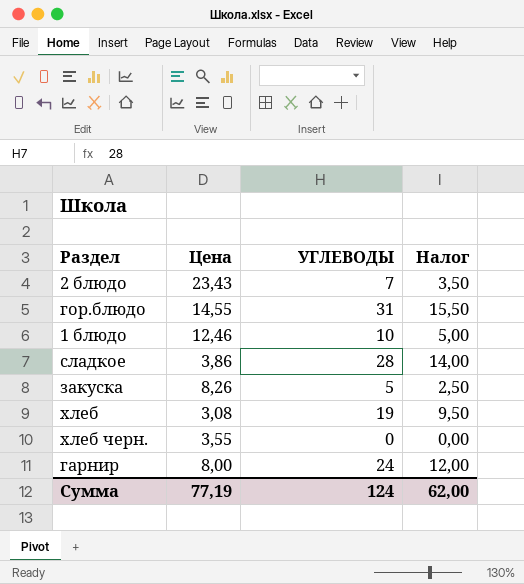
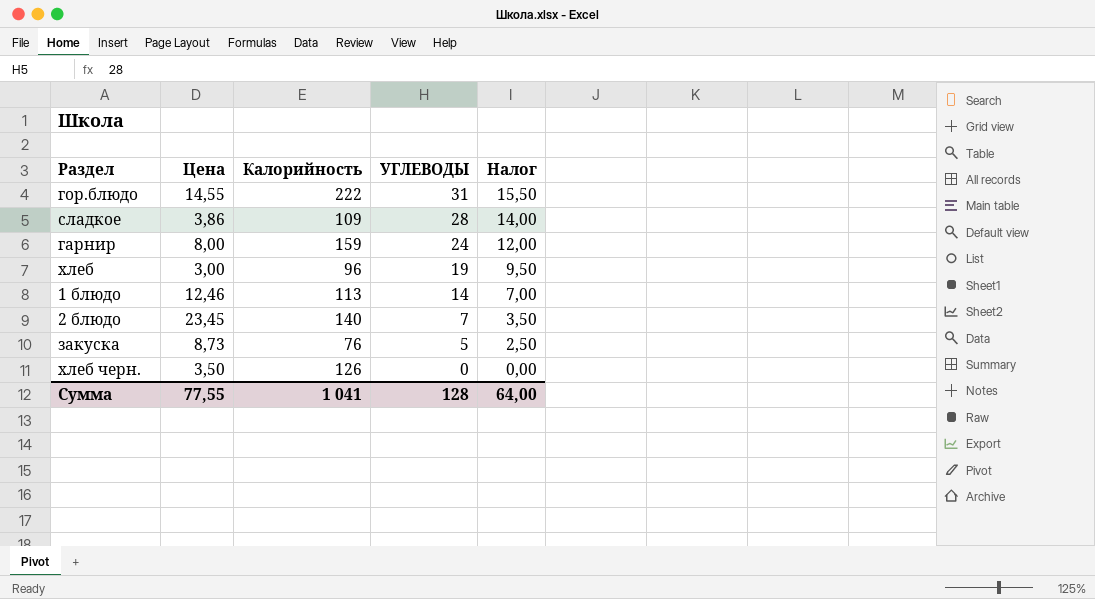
row order: none -> УГЛЕВОДЫ descending
column Калорийность | position: none -> 3
хлеб | Цена: 3,08 -> 3,00
1 блюдо | УГЛЕВОДЫ: 10 -> 14
1 блюдо | Налог: 5,00 -> 7,00
2 блюдо | Цена: 23,43 -> 23,45
закуска | Цена: 8,26 -> 8,73
хлеб черн. | Цена: 3,55 -> 3,50
Сумма | Цена: 77,19 -> 77,55
Сумма | УГЛЕВОДЫ: 124 -> 128
Сумма | Налог: 62,00 -> 64,00

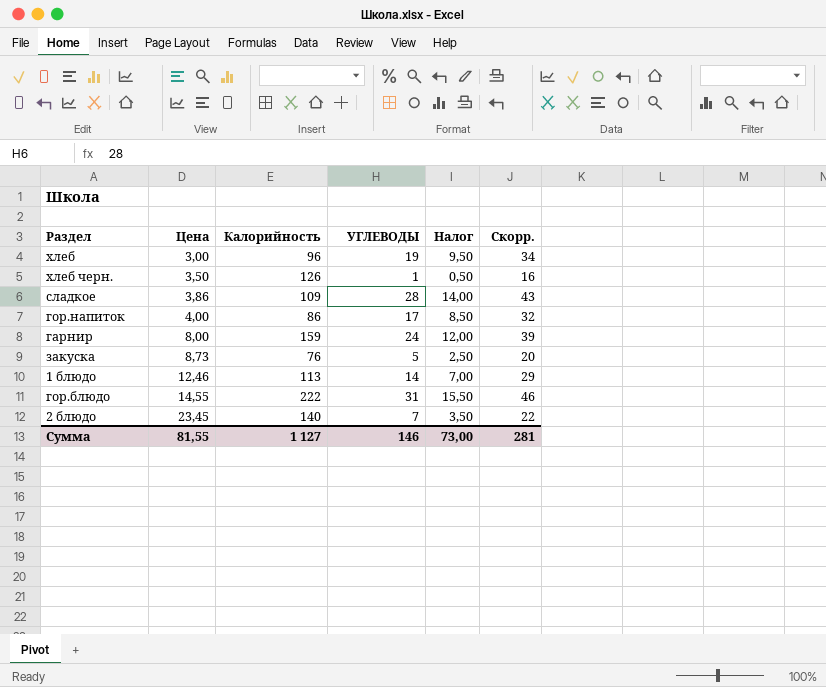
row order: УГЛЕВОДЫ descending -> Цена ascending
column Скорр. | formula: none -> [УГЛЕВОДЫ] + 15
хлеб черн. | УГЛЕВОДЫ: 0 -> 1
хлеб черн. | Налог: 0,00 -> 0,50
row гор.напиток: none -> 4,00 | 86 | 17 | 8,50 | 32
Сумма | Цена: 77,55 -> 81,55
Сумма | Калорийность: 1 041 -> 1 127
Сумма | УГЛЕВОДЫ: 128 -> 146
Сумма | Налог: 64,00 -> 73,00

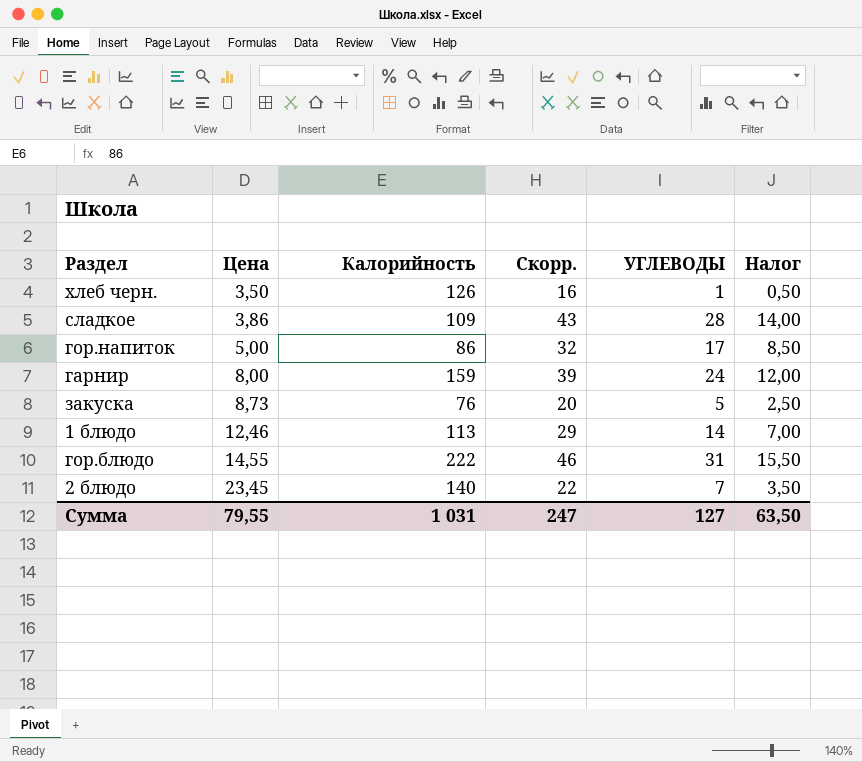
column Скорр. | position: 6 -> 4
row хлеб: 3,00 | 96 | 19 | 9,50 | 34 -> none
гор.напиток | Цена: 4,00 -> 5,00
Сумма | Цена: 81,55 -> 79,55
Сумма | Калорийность: 1 127 -> 1 031
Сумма | Скорр.: 281 -> 247
Сумма | УГЛЕВОДЫ: 146 -> 127
Сумма | Налог: 73,00 -> 63,50

